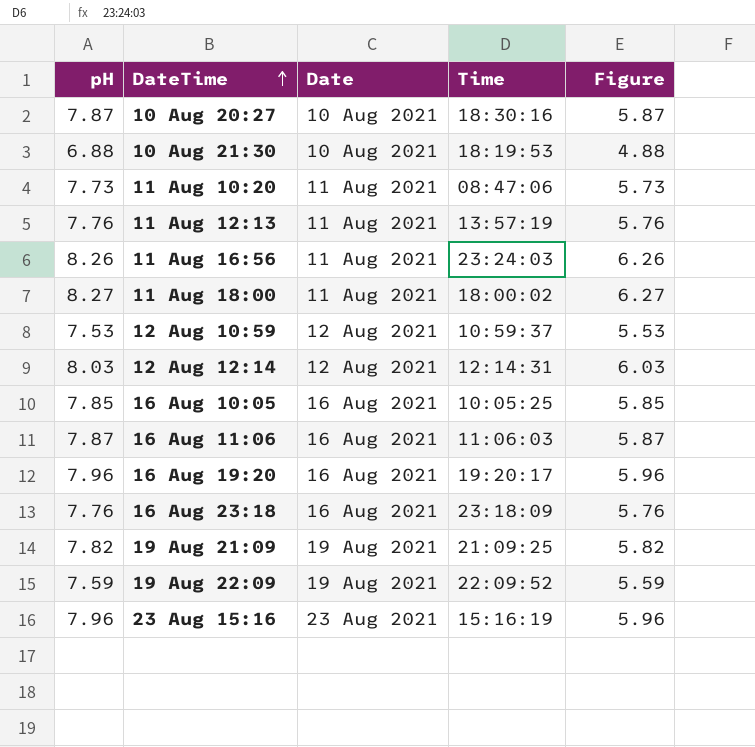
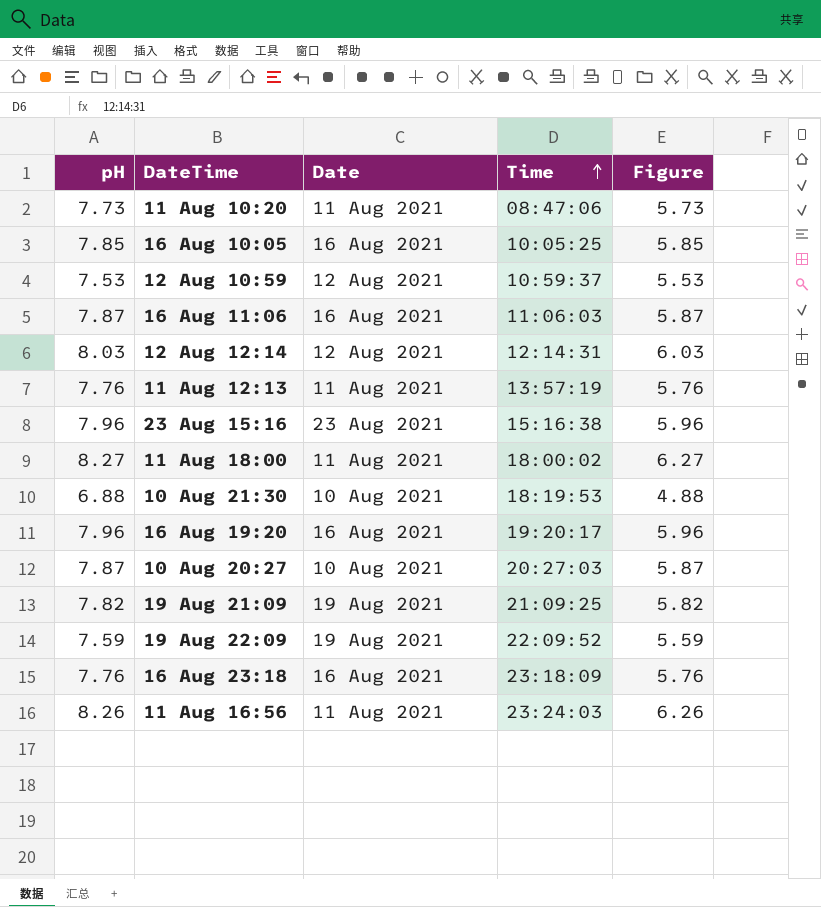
row order: DateTime ascending -> Time ascending
23 Aug 15:16 | Time: 15:16:19 -> 15:16:38
10 Aug 20:27 | Time: 18:30:16 -> 20:27:03

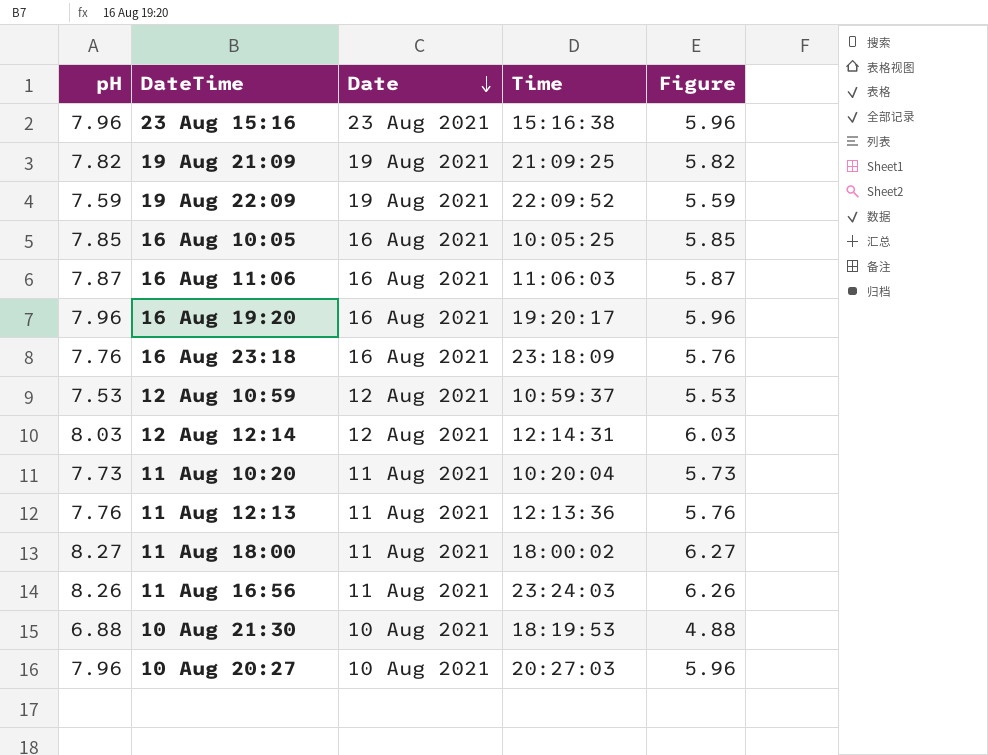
row order: Time ascending -> Date descending
11 Aug 10:20 | Time: 08:47:06 -> 10:20:04
11 Aug 12:13 | Time: 13:57:19 -> 12:13:36
10 Aug 20:27 | pH: 7.87 -> 7.96
10 Aug 20:27 | Figure: 5.87 -> 5.96

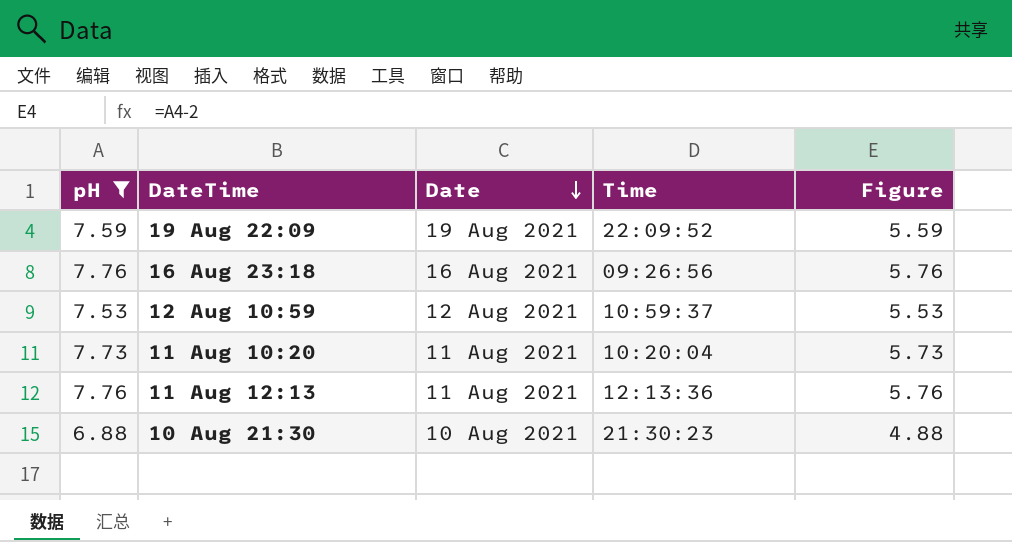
filter: none -> pH <= 7.76
16 Aug 23:18 | Time: 23:18:09 -> 09:26:56
10 Aug 21:30 | Time: 18:19:53 -> 21:30:23

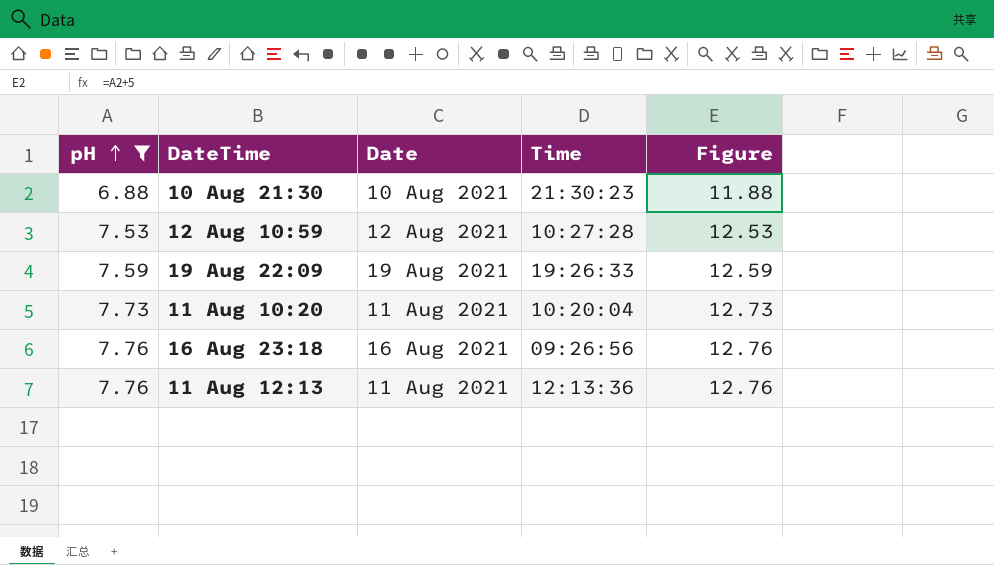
row order: Date descending -> pH ascending
column Figure | formula: [pH] - 2 -> [pH] + 5
12 Aug 10:59 | Time: 10:59:37 -> 10:27:28
19 Aug 22:09 | Time: 22:09:52 -> 19:26:33

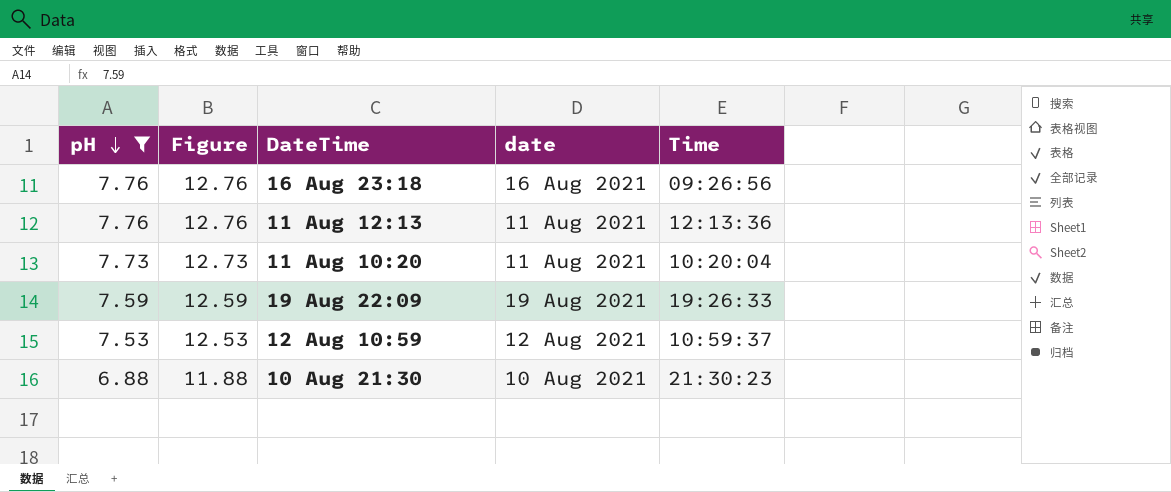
row order: pH ascending -> pH descending
column Figure | position: 5 -> 2
column name: Date -> date
12 Aug 10:59 | Time: 10:27:28 -> 10:59:37

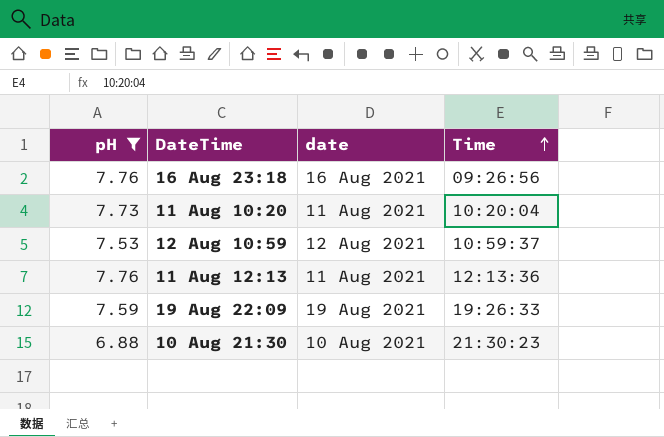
row order: pH descending -> Time ascending
column Figure | formula: [pH] + 5 -> none

